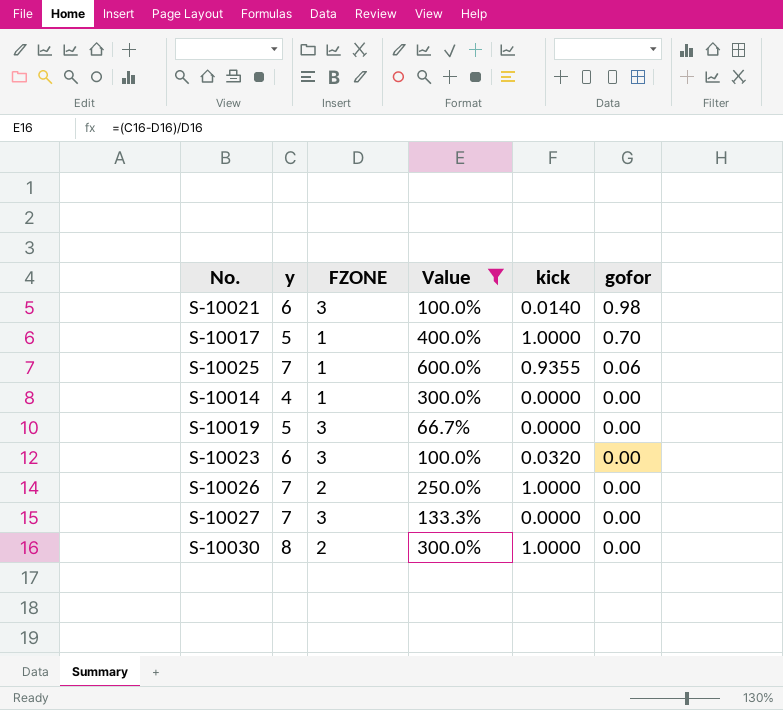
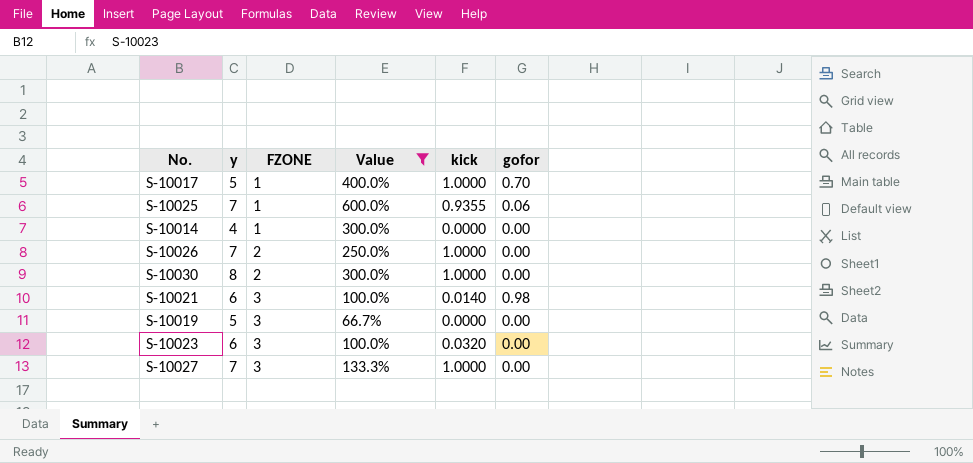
row order: gofor descending -> FZONE ascending
S-10027 | kick: 0.0000 -> 1.0000

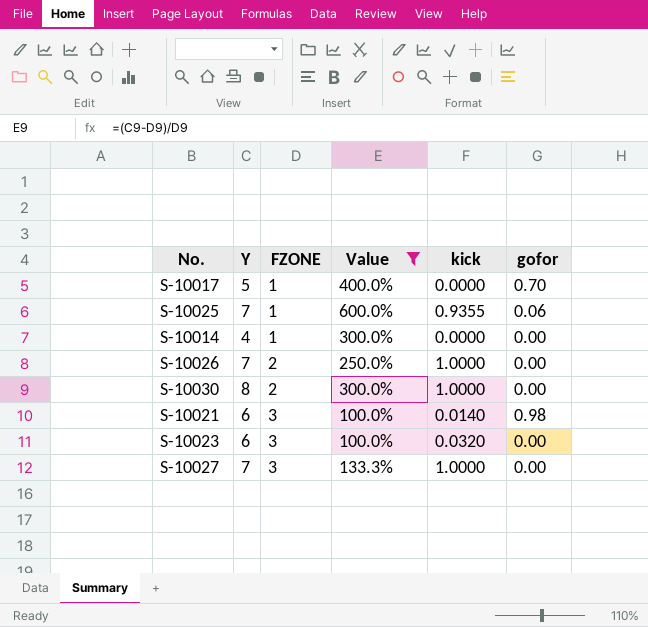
column name: y -> Y
row S-10019: 5 | 3 | 66.7% | 0.0000 | 0.00 -> none
S-10017 | kick: 1.0000 -> 0.0000

